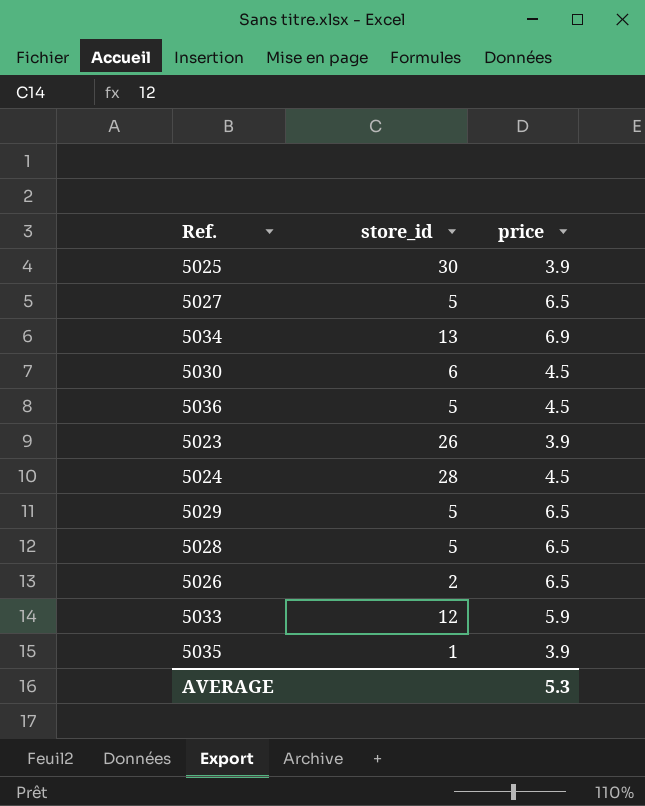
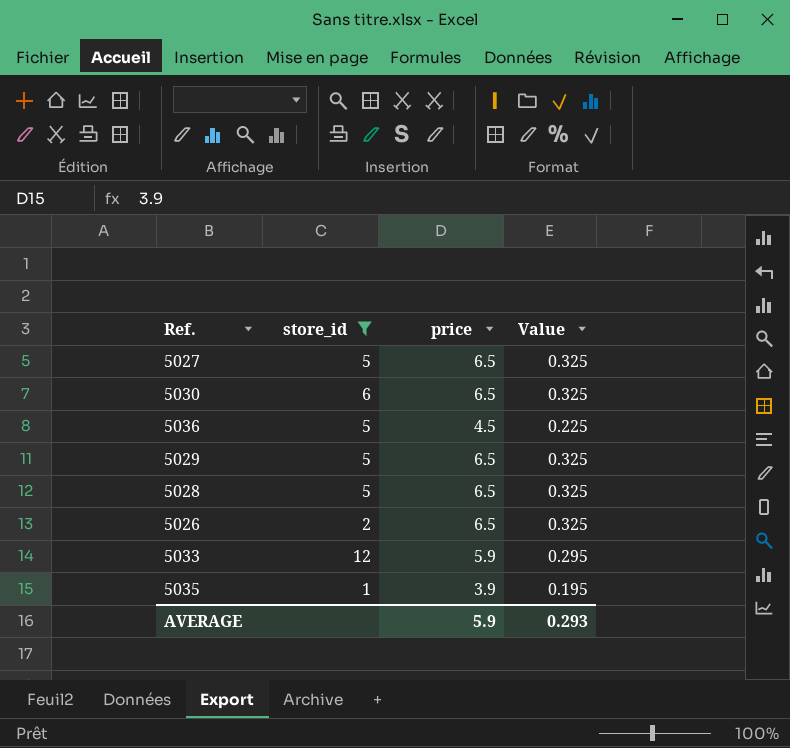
filter: none -> store_id <= 12
column Value | formula: none -> [price] * 0.05
5030 | price: 4.5 -> 6.5
AVERAGE | price: 5.3 -> 5.9

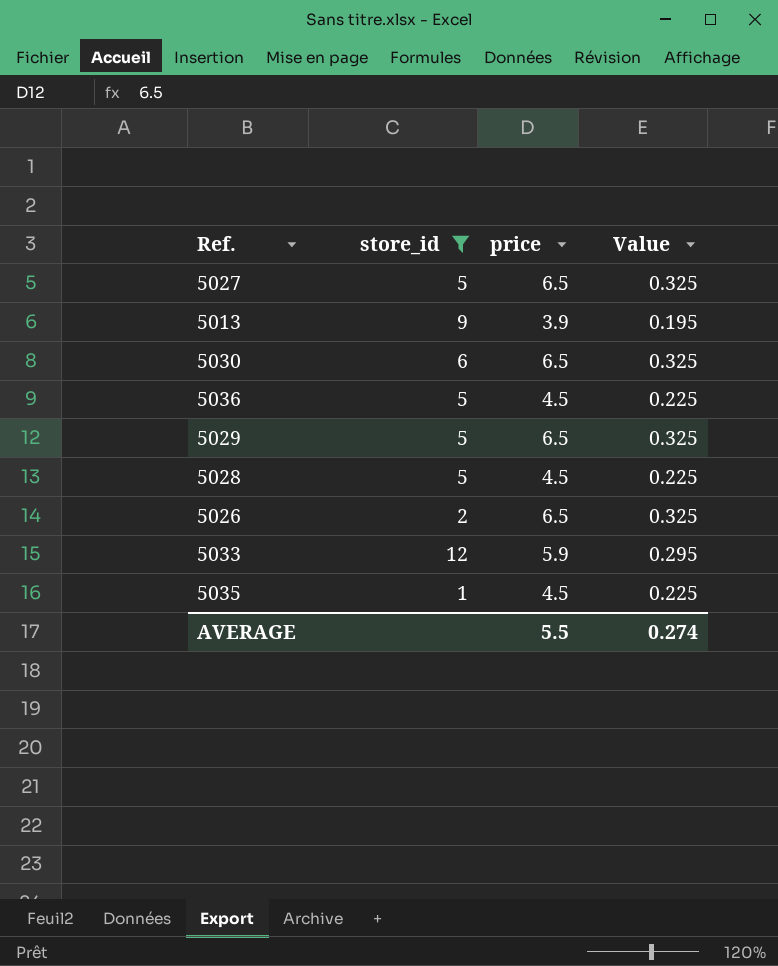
row 5013: none -> 9 | 3.9 | 0.195
5028 | price: 6.5 -> 4.5
5028 | Value: 0.325 -> 0.225
5035 | price: 3.9 -> 4.5
5035 | Value: 0.195 -> 0.225
AVERAGE | price: 5.9 -> 5.5
AVERAGE | Value: 0.293 -> 0.274

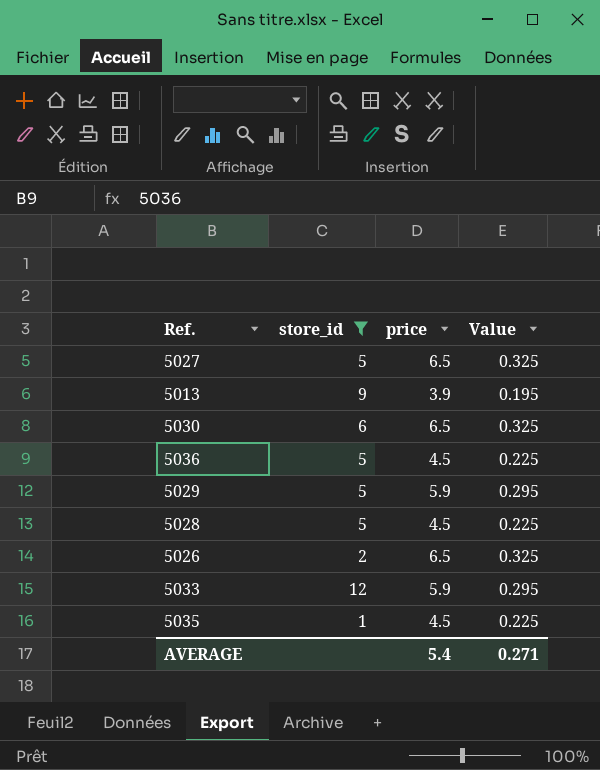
5029 | price: 6.5 -> 5.9
5029 | Value: 0.325 -> 0.295
AVERAGE | price: 5.5 -> 5.4
AVERAGE | Value: 0.274 -> 0.271

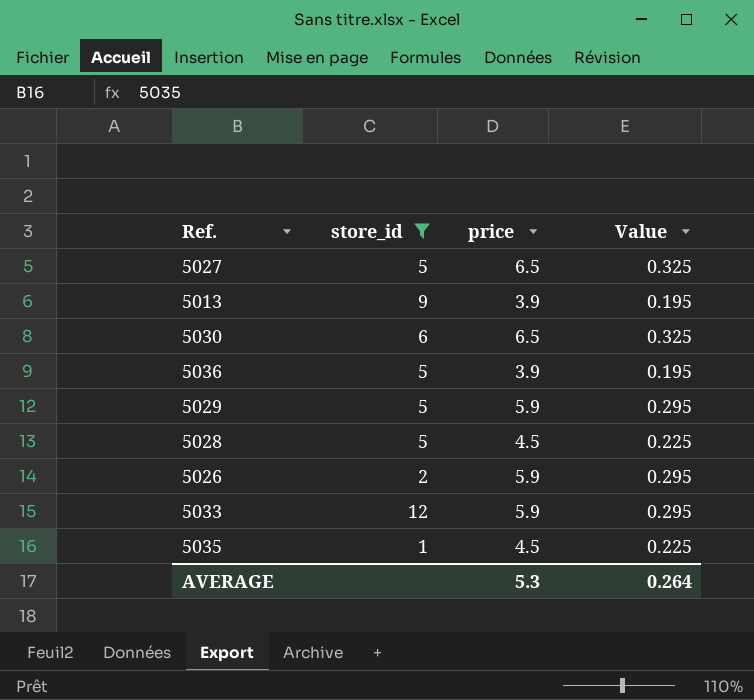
5036 | price: 4.5 -> 3.9
5036 | Value: 0.225 -> 0.195
5026 | price: 6.5 -> 5.9
5026 | Value: 0.325 -> 0.295
AVERAGE | price: 5.4 -> 5.3
AVERAGE | Value: 0.271 -> 0.264

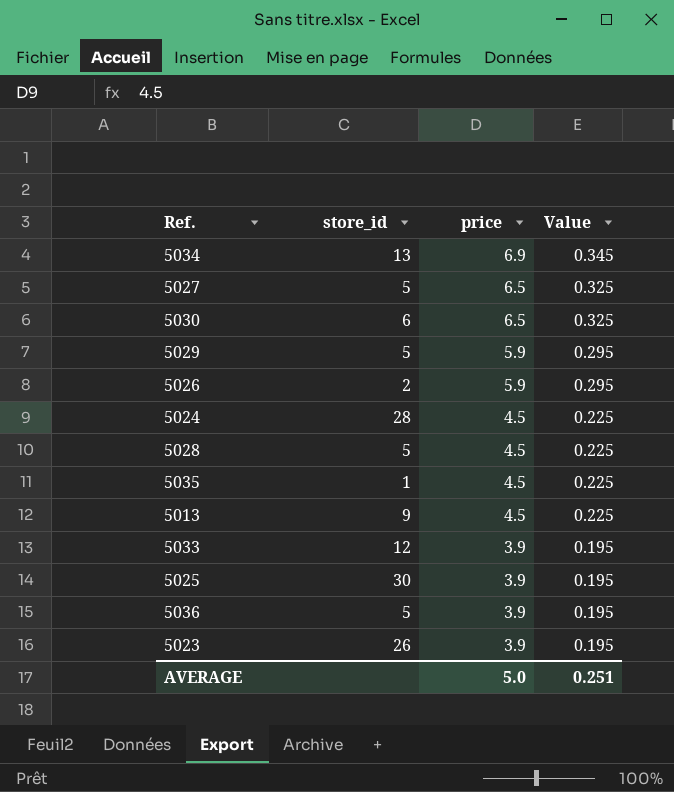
filter: store_id <= 12 -> none
row order: none -> price descending
5013 | price: 3.9 -> 4.5
5013 | Value: 0.195 -> 0.225
5033 | price: 5.9 -> 3.9
5033 | Value: 0.295 -> 0.195
AVERAGE | price: 5.3 -> 5.0
AVERAGE | Value: 0.264 -> 0.251

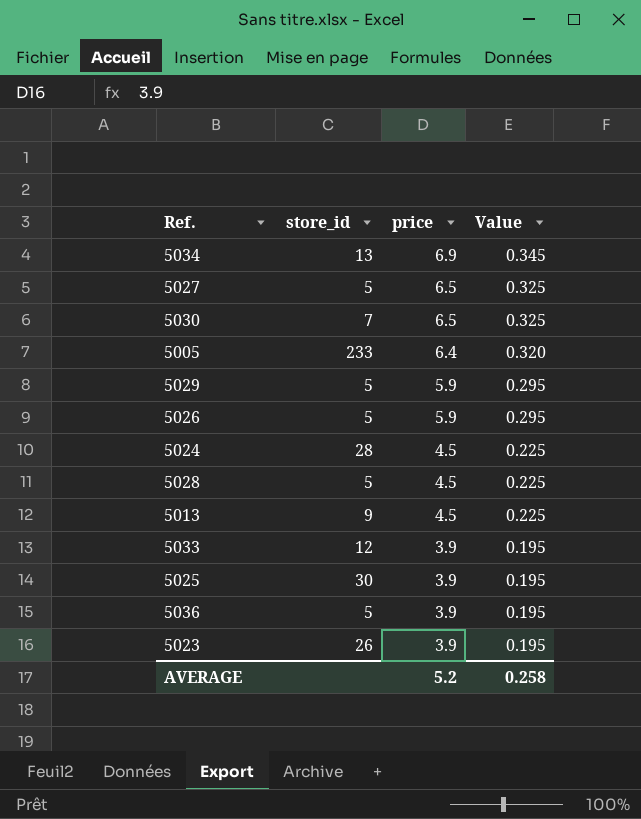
row 5035: 1 | 4.5 | 0.225 -> none
5030 | store_id: 6 -> 7
row 5005: none -> 233 | 6.4 | 0.320
5026 | store_id: 2 -> 5
AVERAGE | price: 5.0 -> 5.2
AVERAGE | Value: 0.251 -> 0.258

